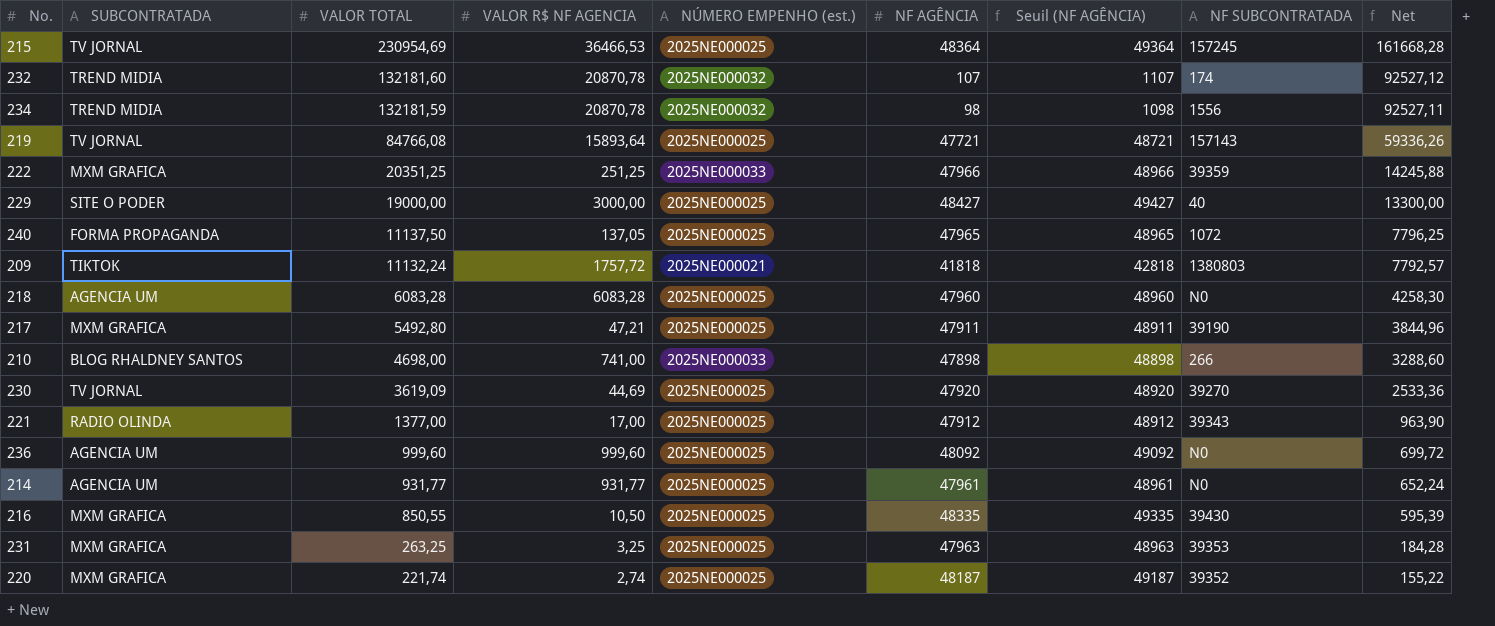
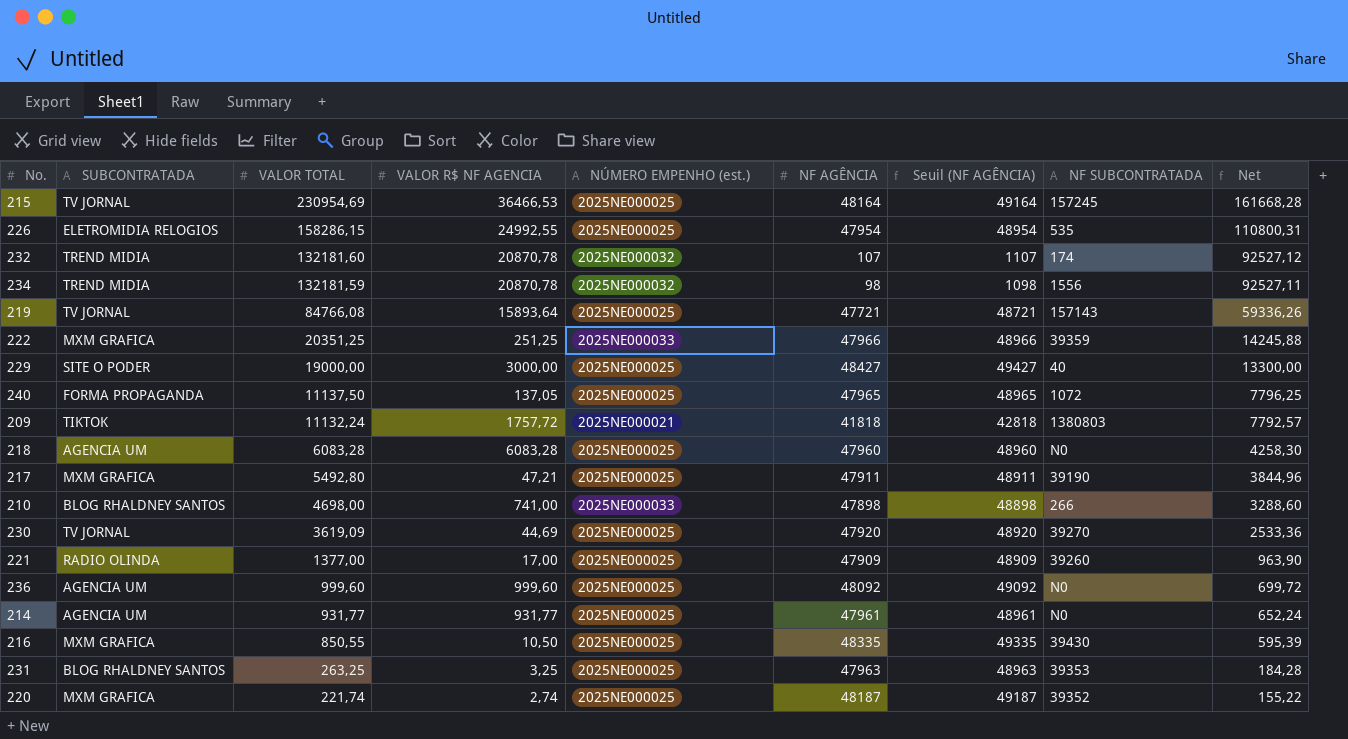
215 | NF AGÊNCIA: 48364 -> 48164
215 | Seuil (NF AGÊNCIA): 49364 -> 49164
row 226: none -> ELETROMIDIA RELOGIOS | 158286,15 | 24992,55 | 2025NE000025 | 47954 | 48954 | 535 | 110800,31
221 | NF AGÊNCIA: 47912 -> 47909
221 | Seuil (NF AGÊNCIA): 48912 -> 48909
221 | NF SUBCONTRATADA: 39343 -> 39260
231 | SUBCONTRATADA: MXM GRAFICA -> BLOG RHALDNEY SANTOS

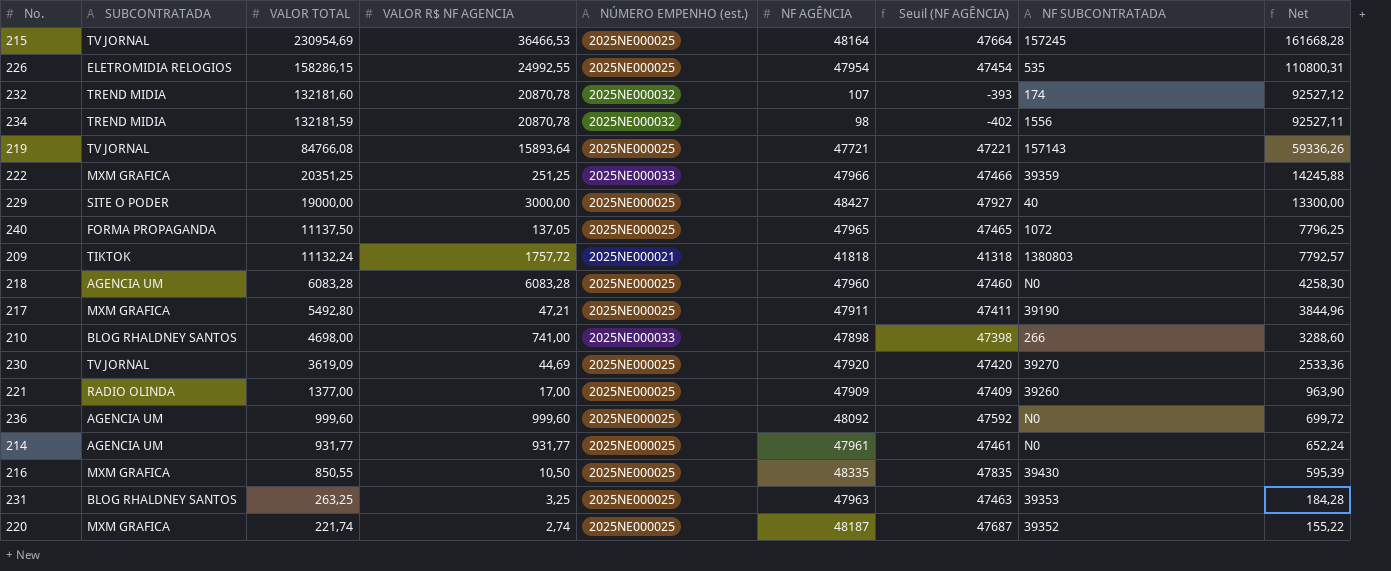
column Seuil (NF AGÊNCIA) | formula: [NF AGÊNCIA] + 1000 -> [NF AGÊNCIA] - 500

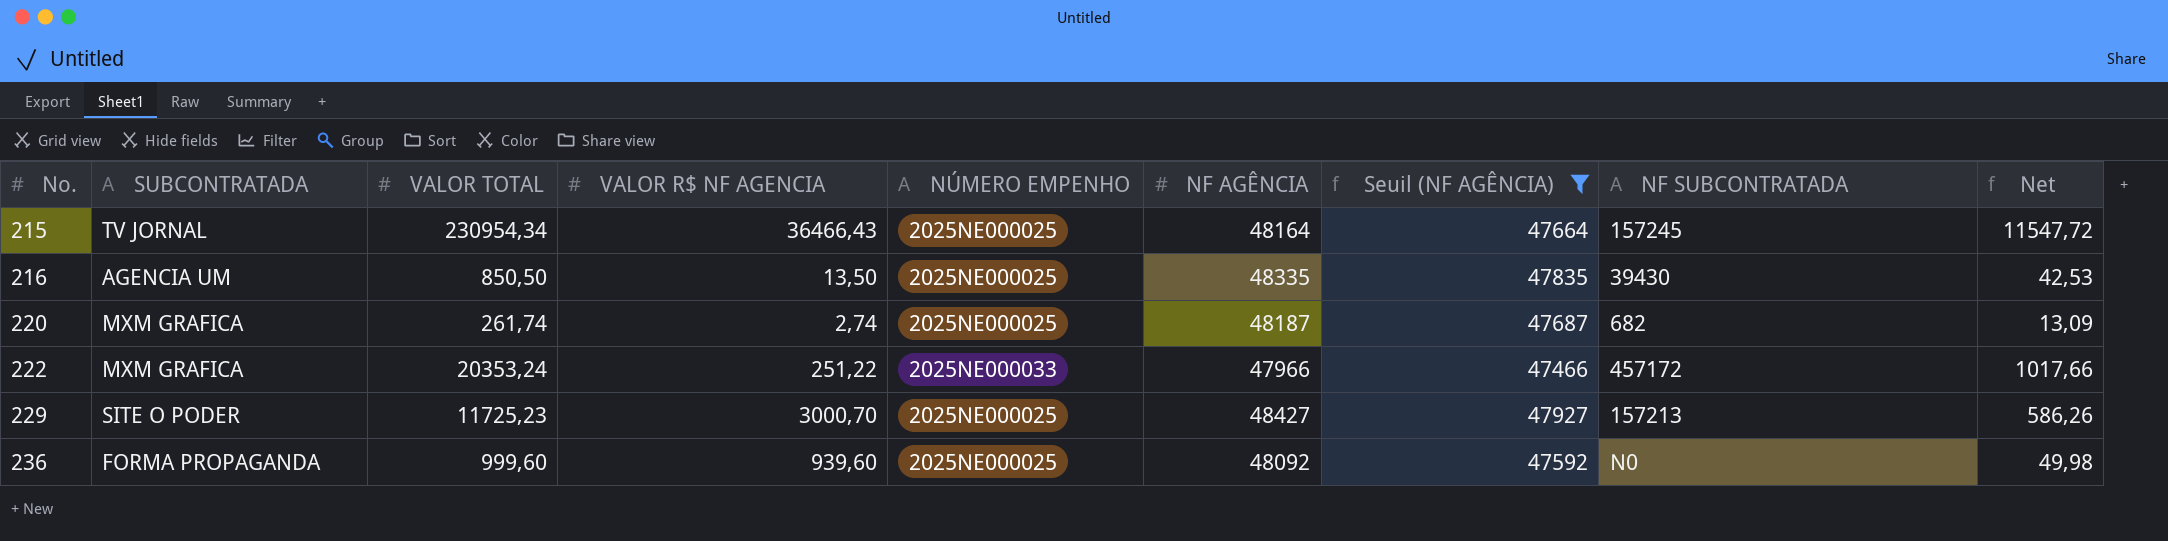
filter: none -> Seuil (NF AGÊNCIA) >= 47466
row order: VALOR TOTAL descending -> No. ascending
column name: NÚMERO EMPENHO (est.) -> NÚMERO EMPENHO
column Net | formula: [VALOR TOTAL] * 0,7 -> [VALOR TOTAL] * 0,05
215 | VALOR TOTAL: 230954,69 -> 230954,34
215 | VALOR R$ NF AGENCIA: 36466,53 -> 36466,43
216 | SUBCONTRATADA: MXM GRAFICA -> AGENCIA UM
216 | VALOR TOTAL: 850,55 -> 850,50
216 | VALOR R$ NF AGENCIA: 10,50 -> 13,50
220 | VALOR TOTAL: 221,74 -> 261,74
220 | NF SUBCONTRATADA: 39352 -> 682
222 | VALOR TOTAL: 20351,25 -> 20353,24
222 | VALOR R$ NF AGENCIA: 251,25 -> 251,22
222 | NF SUBCONTRATADA: 39359 -> 457172
229 | VALOR TOTAL: 19000,00 -> 11725,23
229 | VALOR R$ NF AGENCIA: 3000,00 -> 3000,70
229 | NF SUBCONTRATADA: 40 -> 157213
236 | SUBCONTRATADA: AGENCIA UM -> FORMA PROPAGANDA
236 | VALOR R$ NF AGENCIA: 999,60 -> 939,60

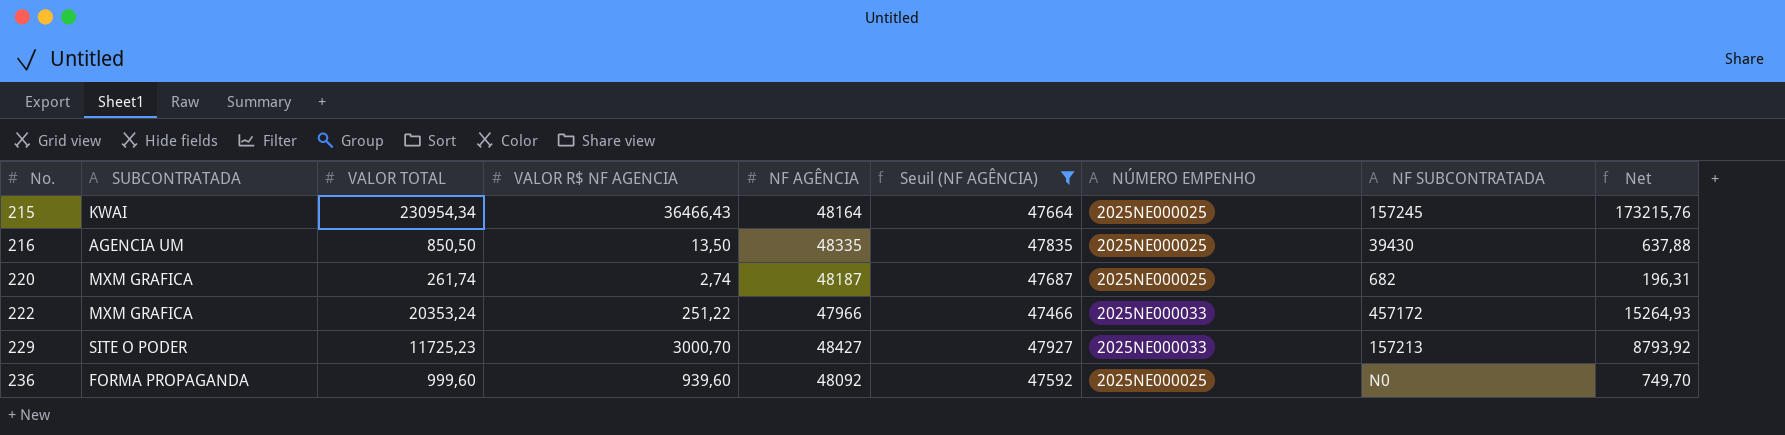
column NÚMERO EMPENHO | position: 5 -> 7
column Net | formula: [VALOR TOTAL] * 0,05 -> [VALOR TOTAL] * 0,75
215 | SUBCONTRATADA: TV JORNAL -> KWAI
229 | NÚMERO EMPENHO: 2025NE000025 -> 2025NE000033

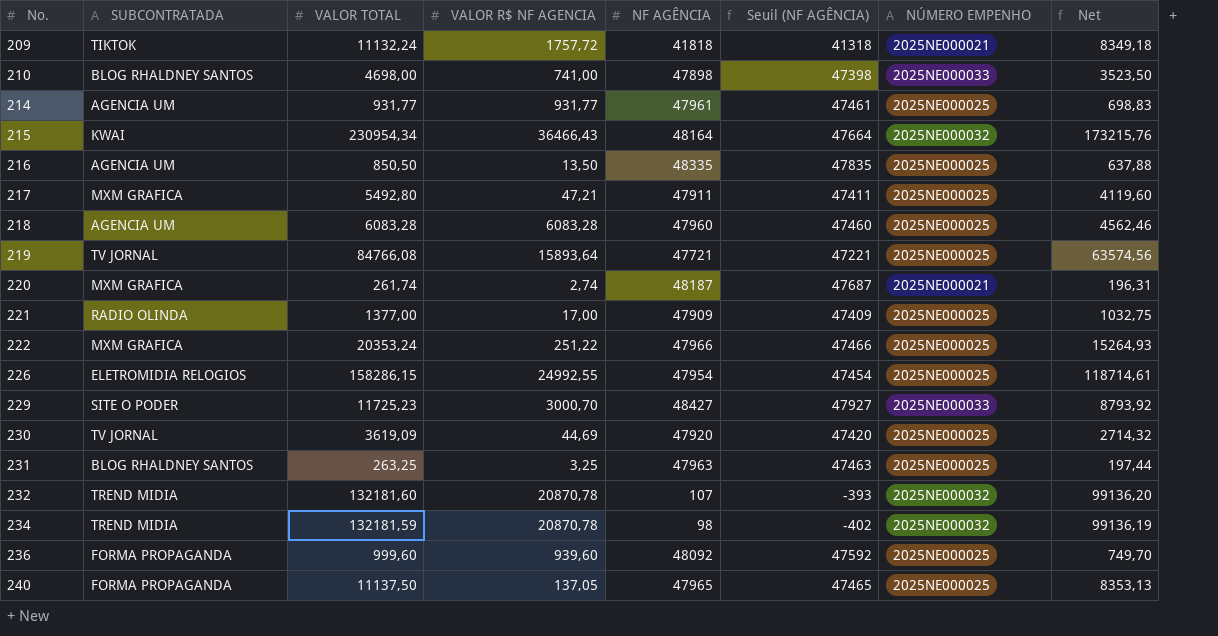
filter: Seuil (NF AGÊNCIA) >= 47466 -> none
column NF SUBCONTRATADA | position: 8 -> none
215 | NÚMERO EMPENHO: 2025NE000025 -> 2025NE000032
220 | NÚMERO EMPENHO: 2025NE000025 -> 2025NE000021
222 | NÚMERO EMPENHO: 2025NE000033 -> 2025NE000025

